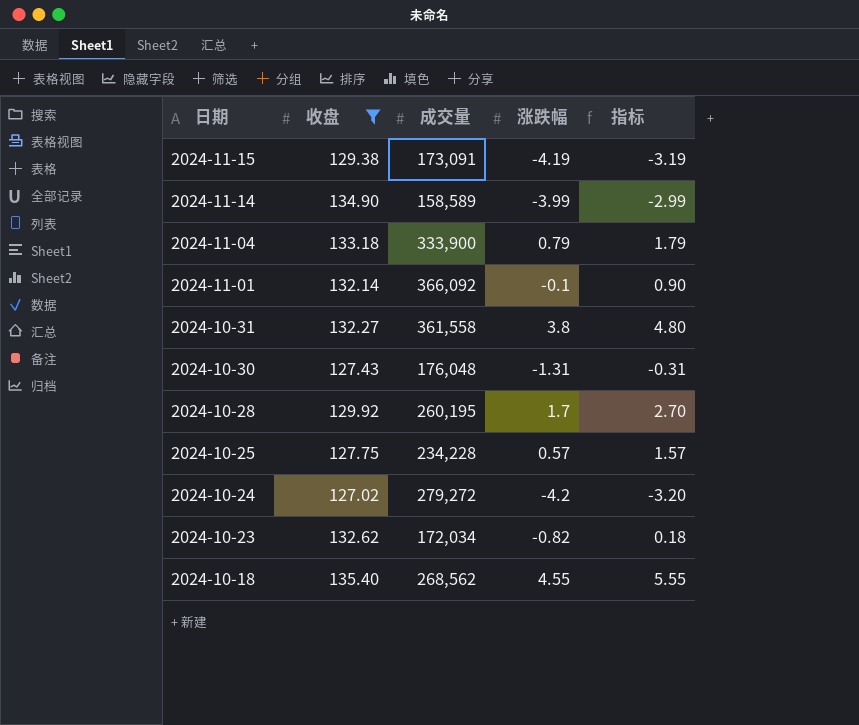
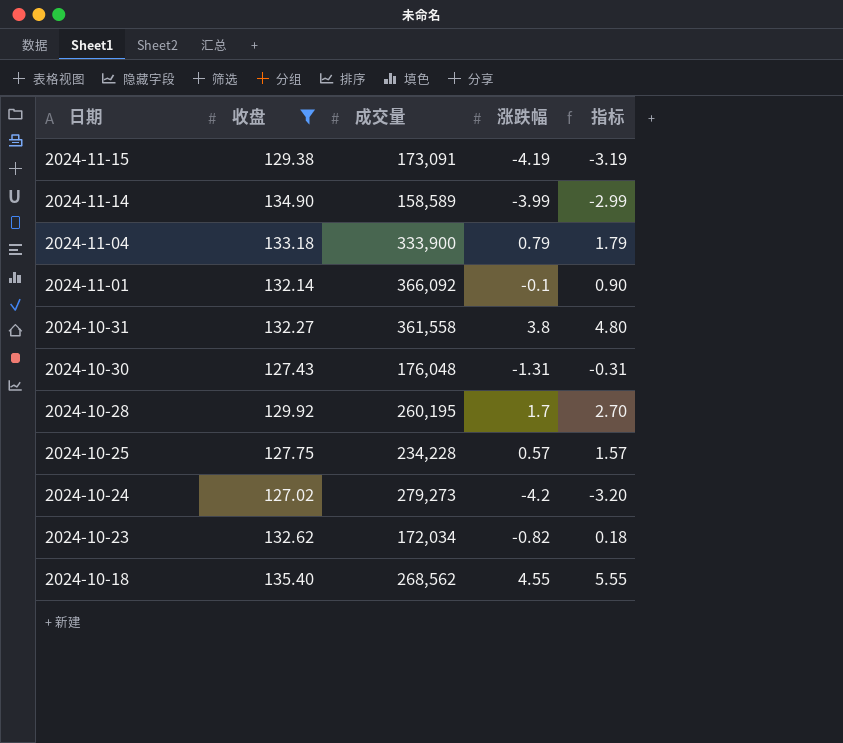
2024-10-24 | 成交量: 279,272 -> 279,273

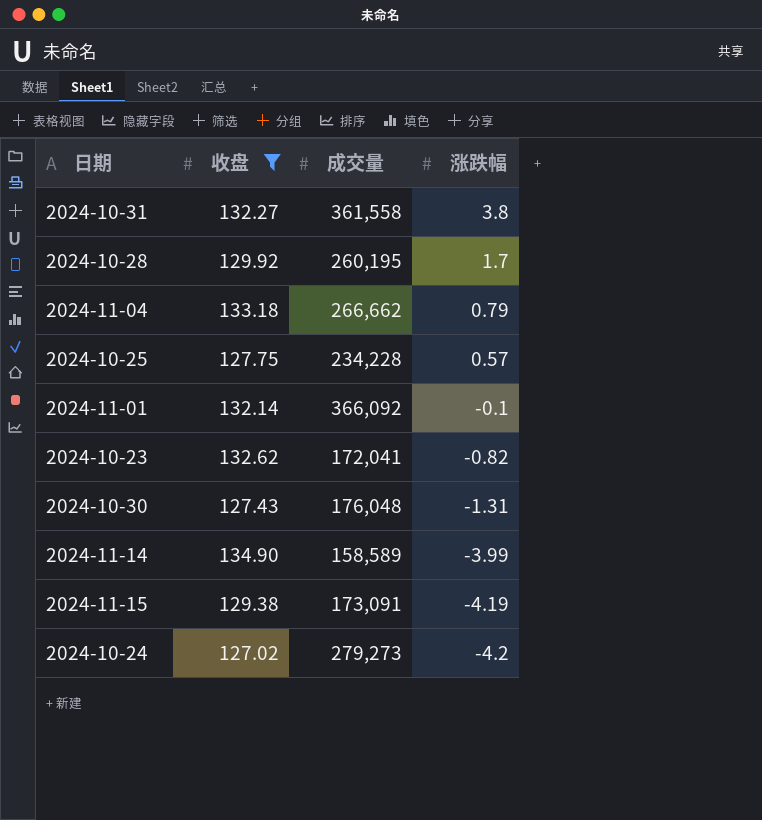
row order: 日期 descending -> 涨跌幅 descending
column 指标 | formula: [涨跌幅] + 1 -> none
row 2024-10-18: 135.40 | 268,562 | 4.55 | 5.55 -> none
2024-11-04 | 成交量: 333,900 -> 266,662
2024-10-23 | 成交量: 172,034 -> 172,041

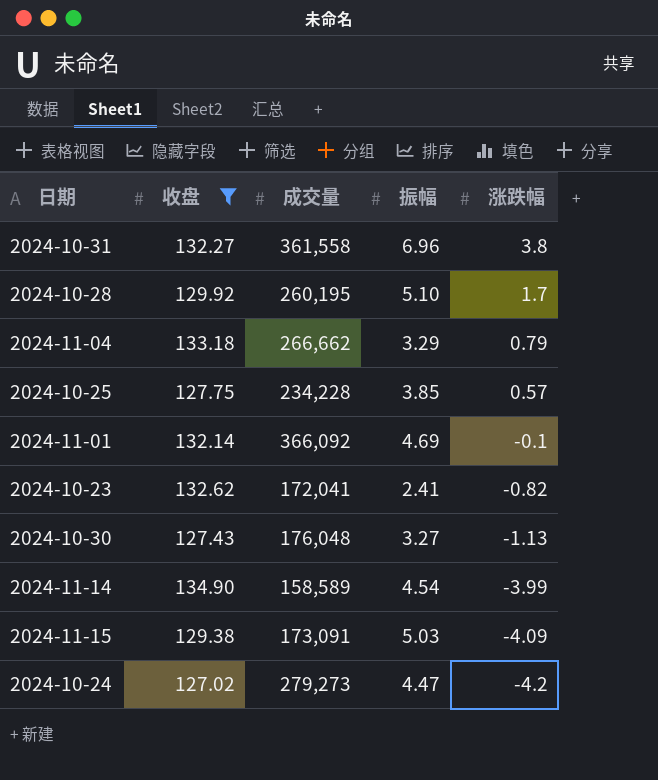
column 振幅 | position: none -> 4
2024-10-30 | 涨跌幅: -1.31 -> -1.13
2024-11-15 | 涨跌幅: -4.19 -> -4.09

